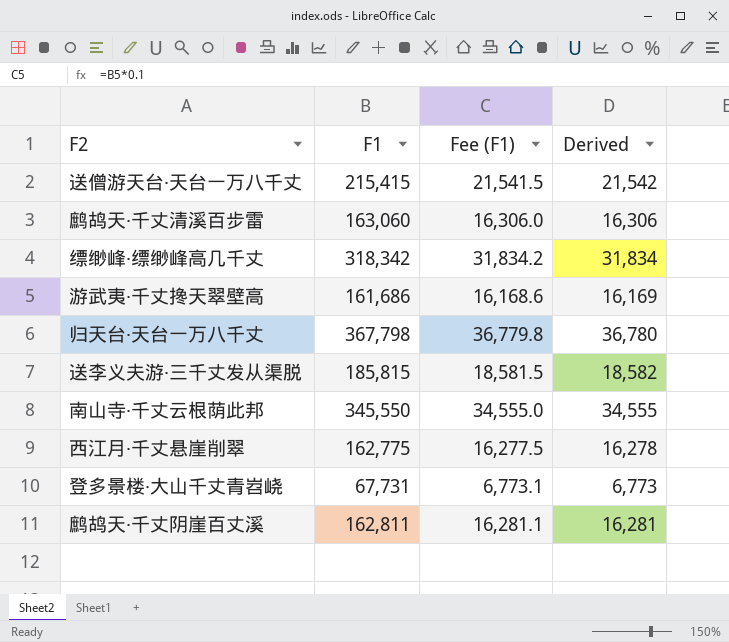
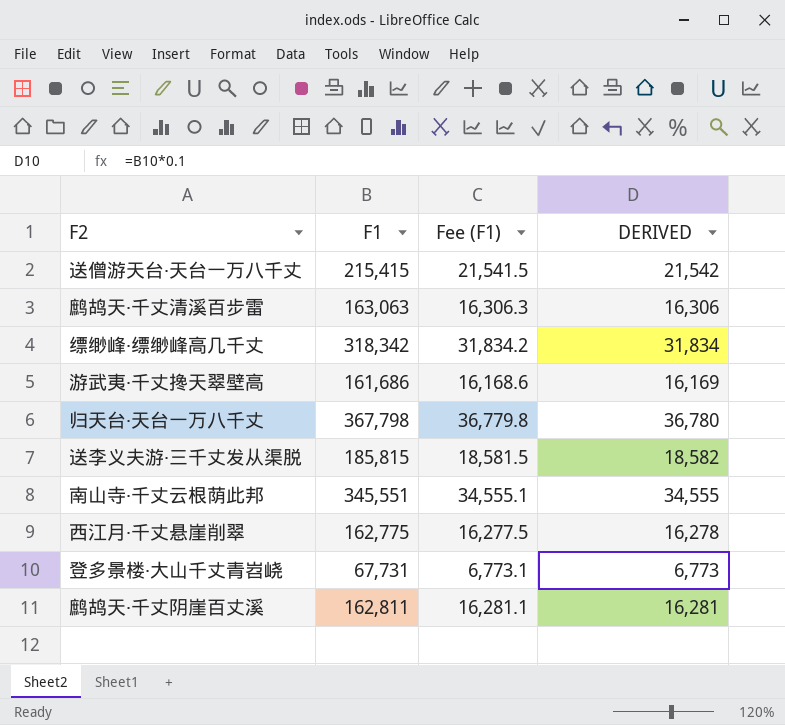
column name: Derived -> DERIVED
鹧鸪天·千丈清溪百步雷 | F1: 163,060 -> 163,063
鹧鸪天·千丈清溪百步雷 | Fee (F1): 16,306.0 -> 16,306.3
南山寺·千丈云根荫此邦 | F1: 345,550 -> 345,551
南山寺·千丈云根荫此邦 | Fee (F1): 34,555.0 -> 34,555.1

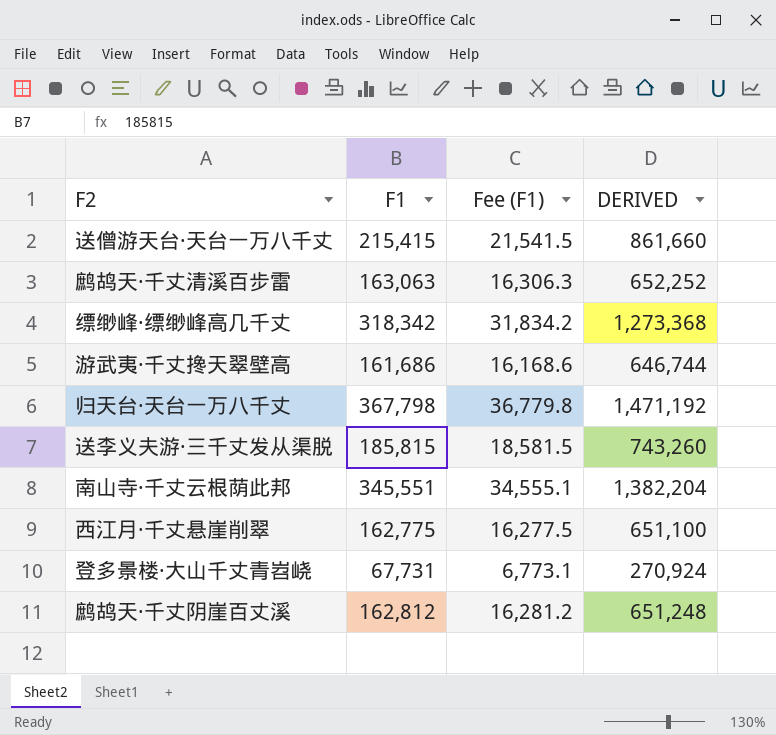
column DERIVED | formula: [F1] * 0.1 -> [F1] * 4
鹧鸪天·千丈阴崖百丈溪 | F1: 162,811 -> 162,812
鹧鸪天·千丈阴崖百丈溪 | Fee (F1): 16,281.1 -> 16,281.2

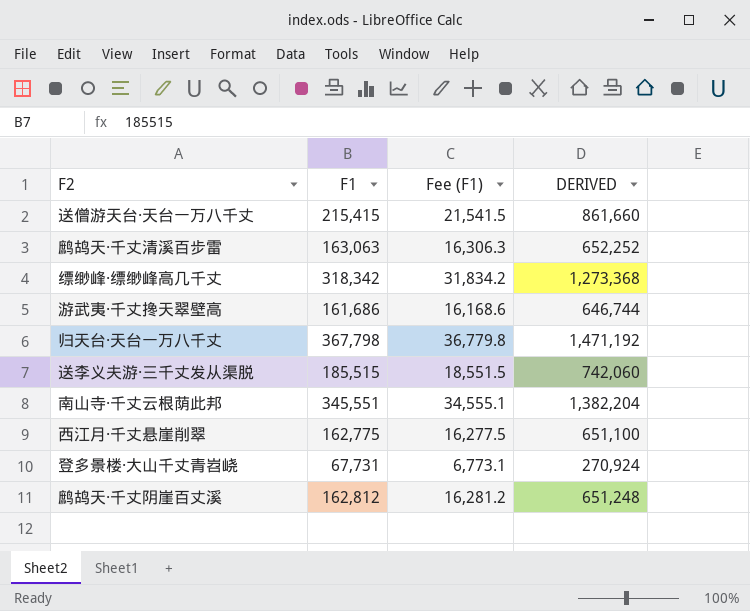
送李义夫游·三千丈发从渠脱 | F1: 185,815 -> 185,515
送李义夫游·三千丈发从渠脱 | Fee (F1): 18,581.5 -> 18,551.5
送李义夫游·三千丈发从渠脱 | DERIVED: 743,260 -> 742,060

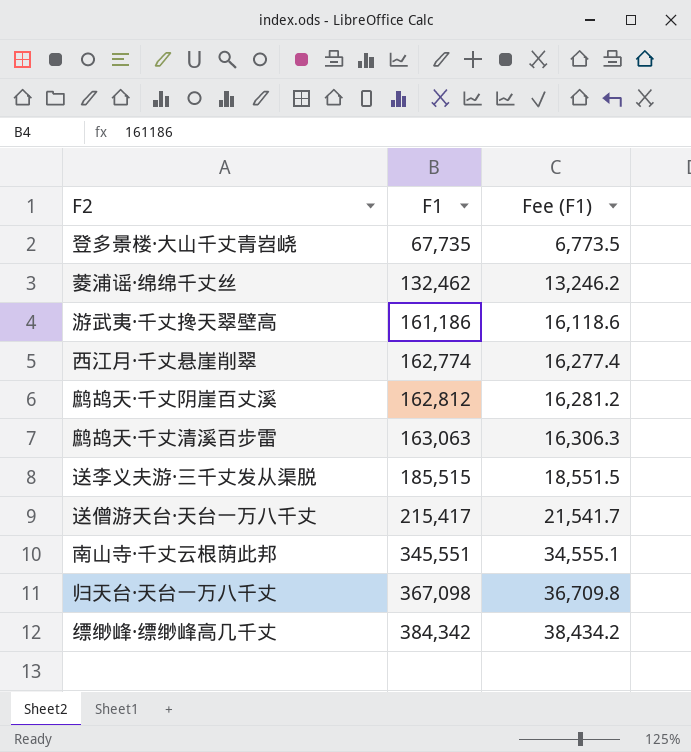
row order: none -> F1 ascending
column DERIVED | formula: [F1] * 4 -> none
登多景楼·大山千丈青岧峣 | F1: 67,731 -> 67,735
登多景楼·大山千丈青岧峣 | Fee (F1): 6,773.1 -> 6,773.5
row 菱浦谣·绵绵千丈丝: none -> 132,462 | 13,246.2
游武夷·千丈搀天翠壁高 | F1: 161,686 -> 161,186
游武夷·千丈搀天翠壁高 | Fee (F1): 16,168.6 -> 16,118.6
西江月·千丈悬崖削翠 | F1: 162,775 -> 162,774
西江月·千丈悬崖削翠 | Fee (F1): 16,277.5 -> 16,277.4
送僧游天台·天台一万八千丈 | F1: 215,415 -> 215,417
送僧游天台·天台一万八千丈 | Fee (F1): 21,541.5 -> 21,541.7
归天台·天台一万八千丈 | F1: 367,798 -> 367,098
归天台·天台一万八千丈 | Fee (F1): 36,779.8 -> 36,709.8
缥缈峰·缥缈峰高几千丈 | F1: 318,342 -> 384,342
缥缈峰·缥缈峰高几千丈 | Fee (F1): 31,834.2 -> 38,434.2

